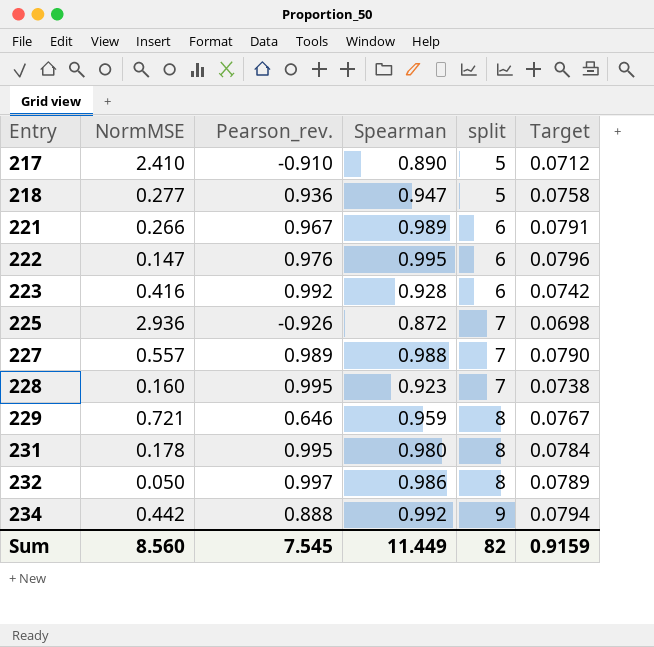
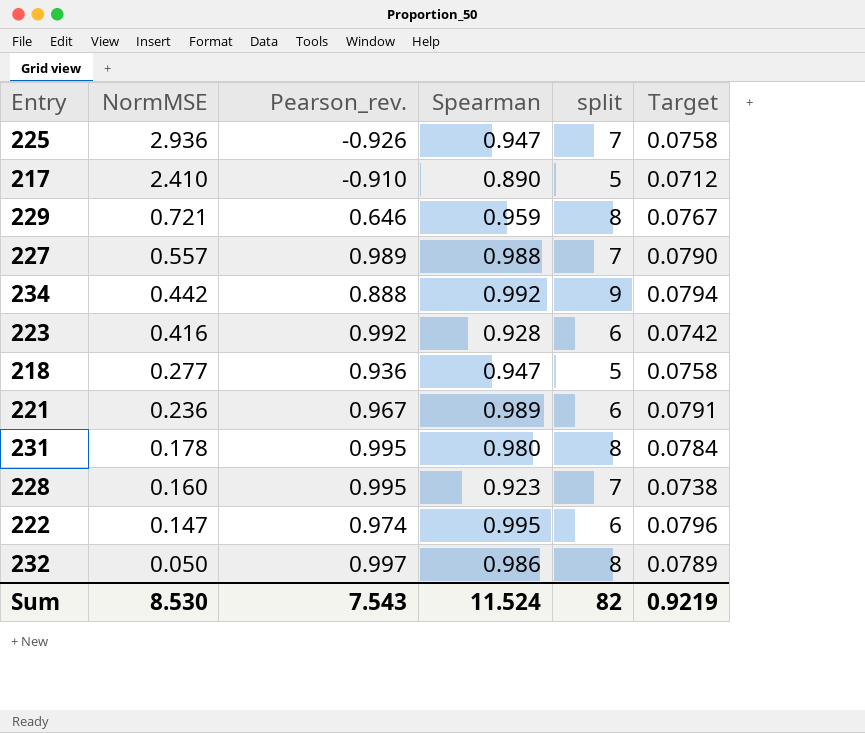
row order: Entry ascending -> NormMSE descending
225 | Spearman: 0.872 -> 0.947
225 | Target: 0.0698 -> 0.0758
221 | NormMSE: 0.266 -> 0.236
222 | Pearson_rev.: 0.976 -> 0.974
Sum | NormMSE: 8.560 -> 8.530
Sum | Pearson_rev.: 7.545 -> 7.543
Sum | Spearman: 11.449 -> 11.524
Sum | Target: 0.9159 -> 0.9219

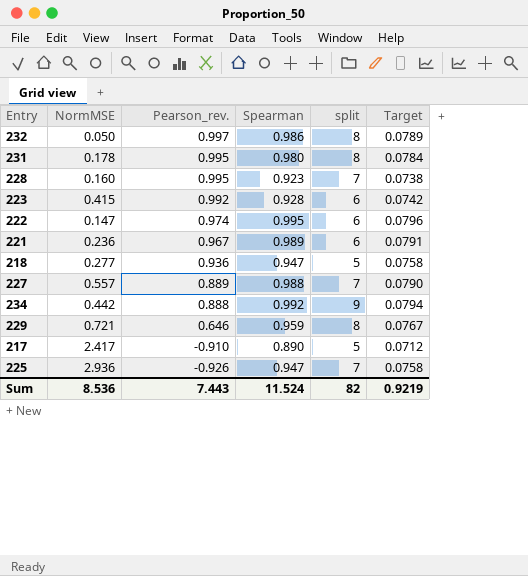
row order: NormMSE descending -> Pearson_rev. descending
223 | NormMSE: 0.416 -> 0.415
227 | Pearson_rev.: 0.989 -> 0.889
217 | NormMSE: 2.410 -> 2.417
Sum | NormMSE: 8.530 -> 8.536
Sum | Pearson_rev.: 7.543 -> 7.443

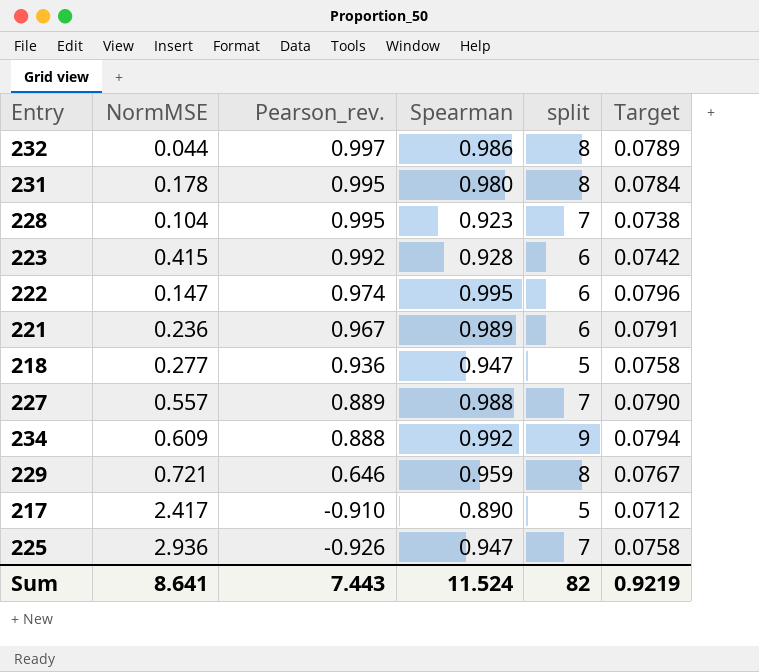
232 | NormMSE: 0.050 -> 0.044
228 | NormMSE: 0.160 -> 0.104
234 | NormMSE: 0.442 -> 0.609
Sum | NormMSE: 8.536 -> 8.641

